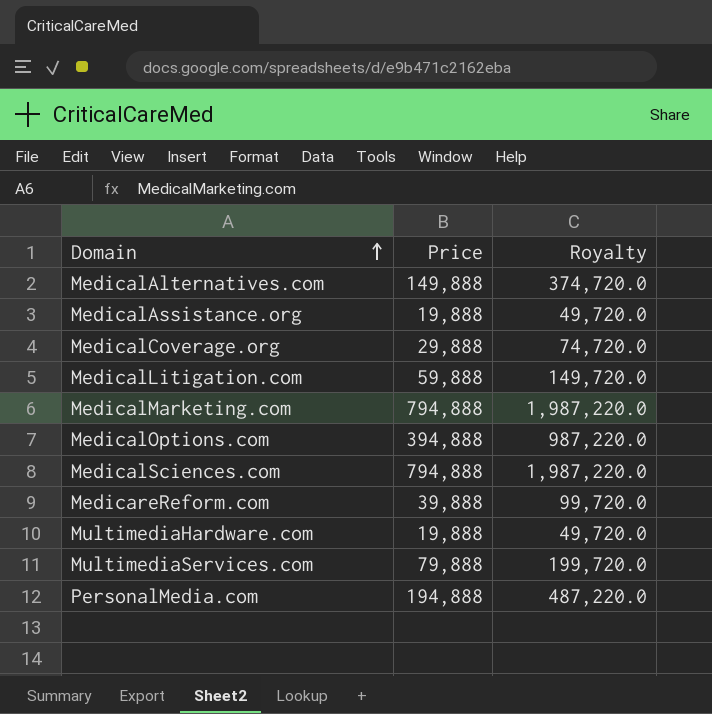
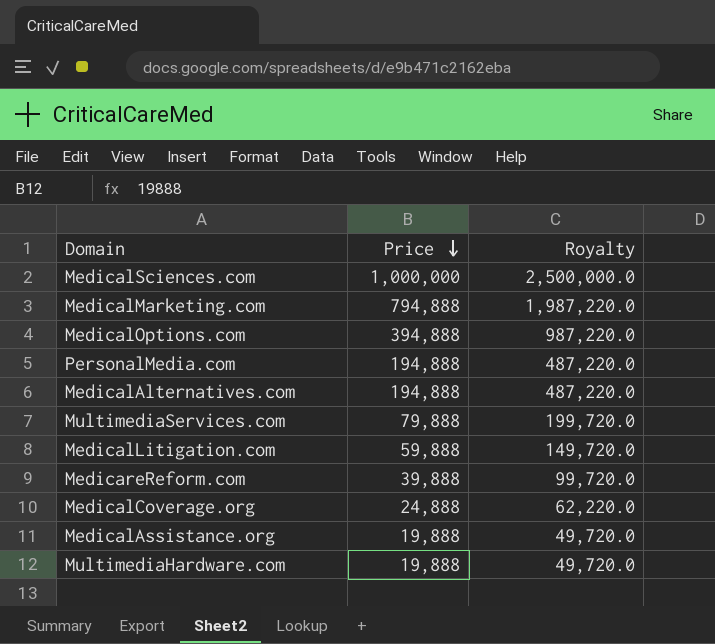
row order: Domain ascending -> Price descending
MedicalSciences.com | Price: 794,888 -> 1,000,000
MedicalSciences.com | Royalty: 1,987,220.0 -> 2,500,000.0
MedicalAlternatives.com | Price: 149,888 -> 194,888
MedicalAlternatives.com | Royalty: 374,720.0 -> 487,220.0
MedicalCoverage.org | Price: 29,888 -> 24,888
MedicalCoverage.org | Royalty: 74,720.0 -> 62,220.0

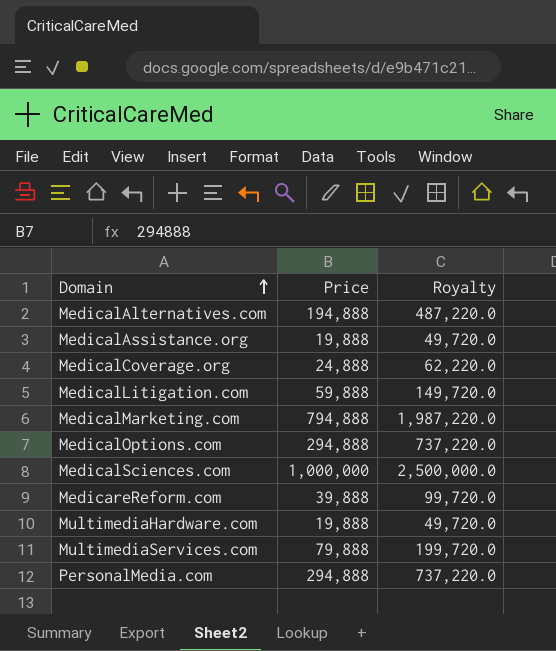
row order: Price descending -> Domain ascending
MedicalOptions.com | Price: 394,888 -> 294,888
MedicalOptions.com | Royalty: 987,220.0 -> 737,220.0
PersonalMedia.com | Price: 194,888 -> 294,888
PersonalMedia.com | Royalty: 487,220.0 -> 737,220.0

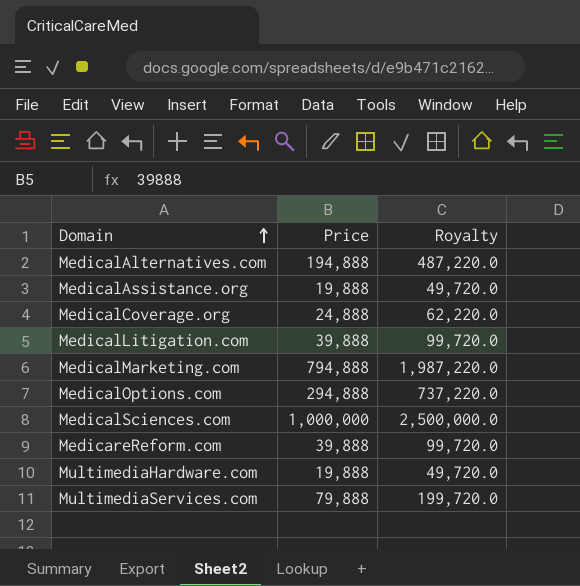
row PersonalMedia.com: 294,888 | 737,220.0 -> none
MedicalLitigation.com | Price: 59,888 -> 39,888
MedicalLitigation.com | Royalty: 149,720.0 -> 99,720.0

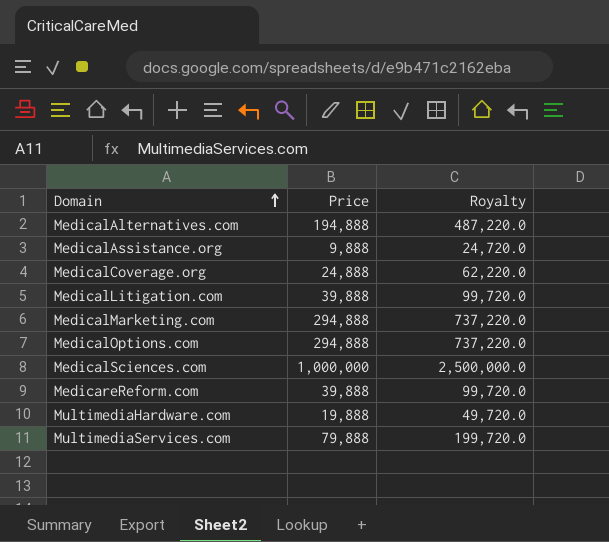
MedicalAssistance.org | Price: 19,888 -> 9,888
MedicalAssistance.org | Royalty: 49,720.0 -> 24,720.0
MedicalMarketing.com | Price: 794,888 -> 294,888
MedicalMarketing.com | Royalty: 1,987,220.0 -> 737,220.0

